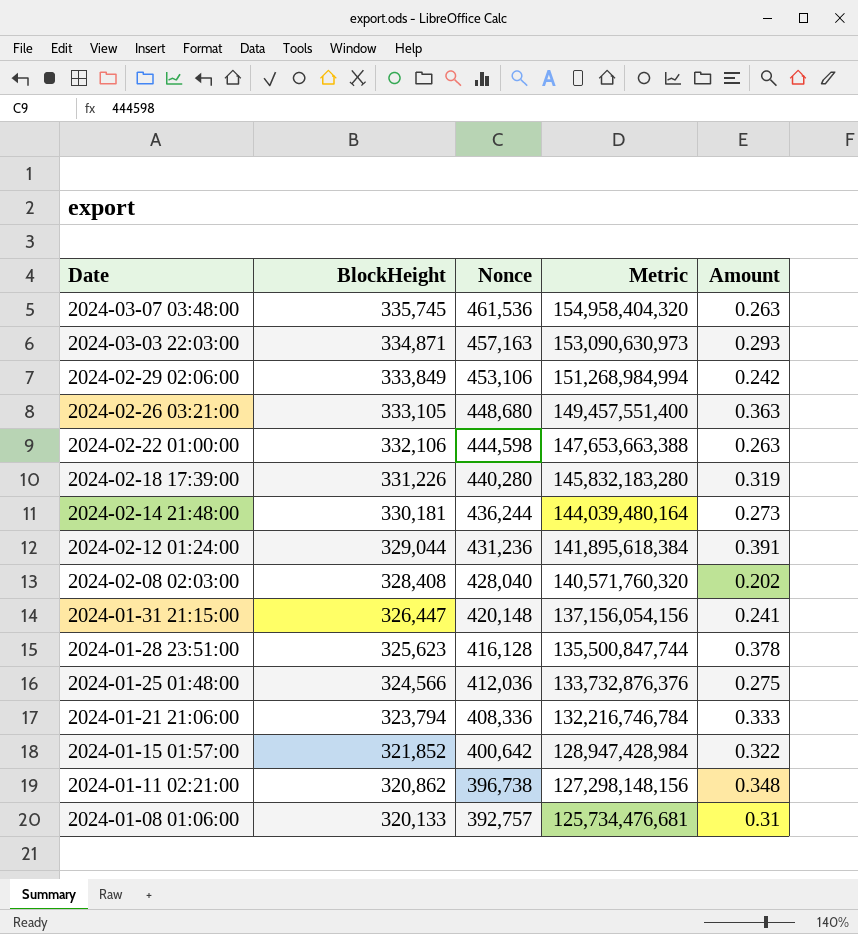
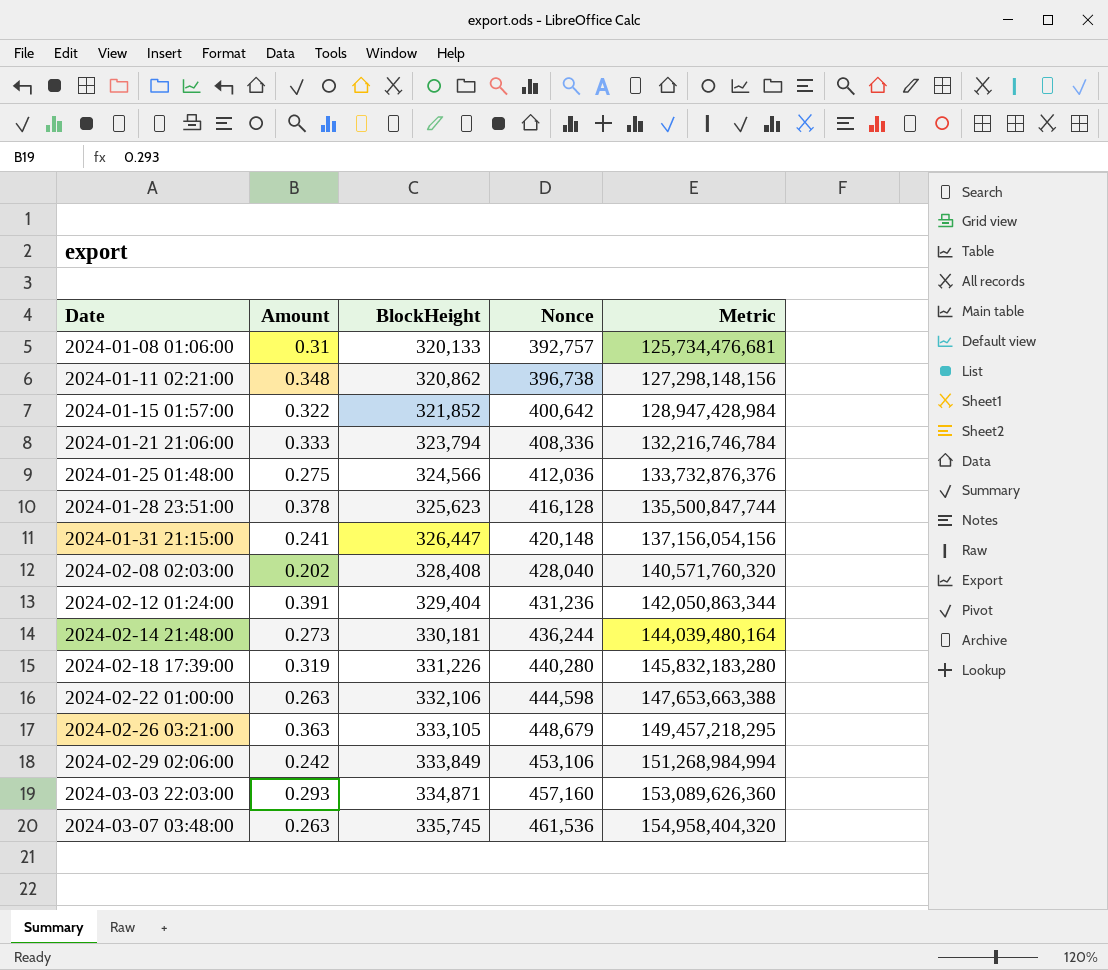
row order: Date descending -> Date ascending
column Amount | position: 5 -> 2
2024-02-12 01:24:00 | BlockHeight: 329,044 -> 329,404
2024-02-12 01:24:00 | Metric: 141,895,618,384 -> 142,050,863,344
2024-02-26 03:21:00 | Nonce: 448,680 -> 448,679
2024-02-26 03:21:00 | Metric: 149,457,551,400 -> 149,457,218,295
2024-03-03 22:03:00 | Nonce: 457,163 -> 457,160
2024-03-03 22:03:00 | Metric: 153,090,630,973 -> 153,089,626,360

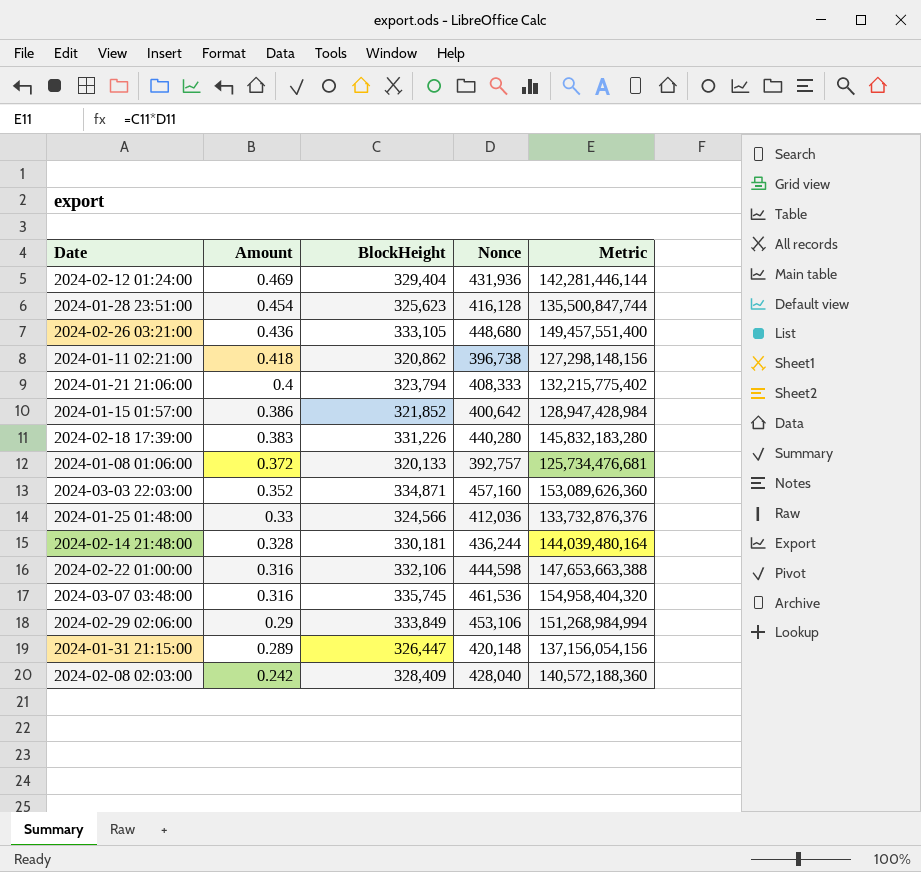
row order: Date ascending -> Amount descending
2024-02-12 01:24:00 | Amount: 0.391 -> 0.469
2024-02-12 01:24:00 | Nonce: 431,236 -> 431,936
2024-02-12 01:24:00 | Metric: 142,050,863,344 -> 142,281,446,144
2024-01-28 23:51:00 | Amount: 0.378 -> 0.454
2024-02-26 03:21:00 | Amount: 0.363 -> 0.436
2024-02-26 03:21:00 | Nonce: 448,679 -> 448,680
2024-02-26 03:21:00 | Metric: 149,457,218,295 -> 149,457,551,400
2024-01-11 02:21:00 | Amount: 0.348 -> 0.418
2024-01-21 21:06:00 | Amount: 0.333 -> 0.4
2024-01-21 21:06:00 | Nonce: 408,336 -> 408,333
2024-01-21 21:06:00 | Metric: 132,216,746,784 -> 132,215,775,402
2024-01-15 01:57:00 | Amount: 0.322 -> 0.386
2024-02-18 17:39:00 | Amount: 0.319 -> 0.383
2024-01-08 01:06:00 | Amount: 0.31 -> 0.372
2024-03-03 22:03:00 | Amount: 0.293 -> 0.352
2024-01-25 01:48:00 | Amount: 0.275 -> 0.33
2024-02-14 21:48:00 | Amount: 0.273 -> 0.328
2024-02-22 01:00:00 | Amount: 0.263 -> 0.316
2024-03-07 03:48:00 | Amount: 0.263 -> 0.316
2024-02-29 02:06:00 | Amount: 0.242 -> 0.29
2024-01-31 21:15:00 | Amount: 0.241 -> 0.289
2024-02-08 02:03:00 | Amount: 0.202 -> 0.242
2024-02-08 02:03:00 | BlockHeight: 328,408 -> 328,409
2024-02-08 02:03:00 | Metric: 140,571,760,320 -> 140,572,188,360

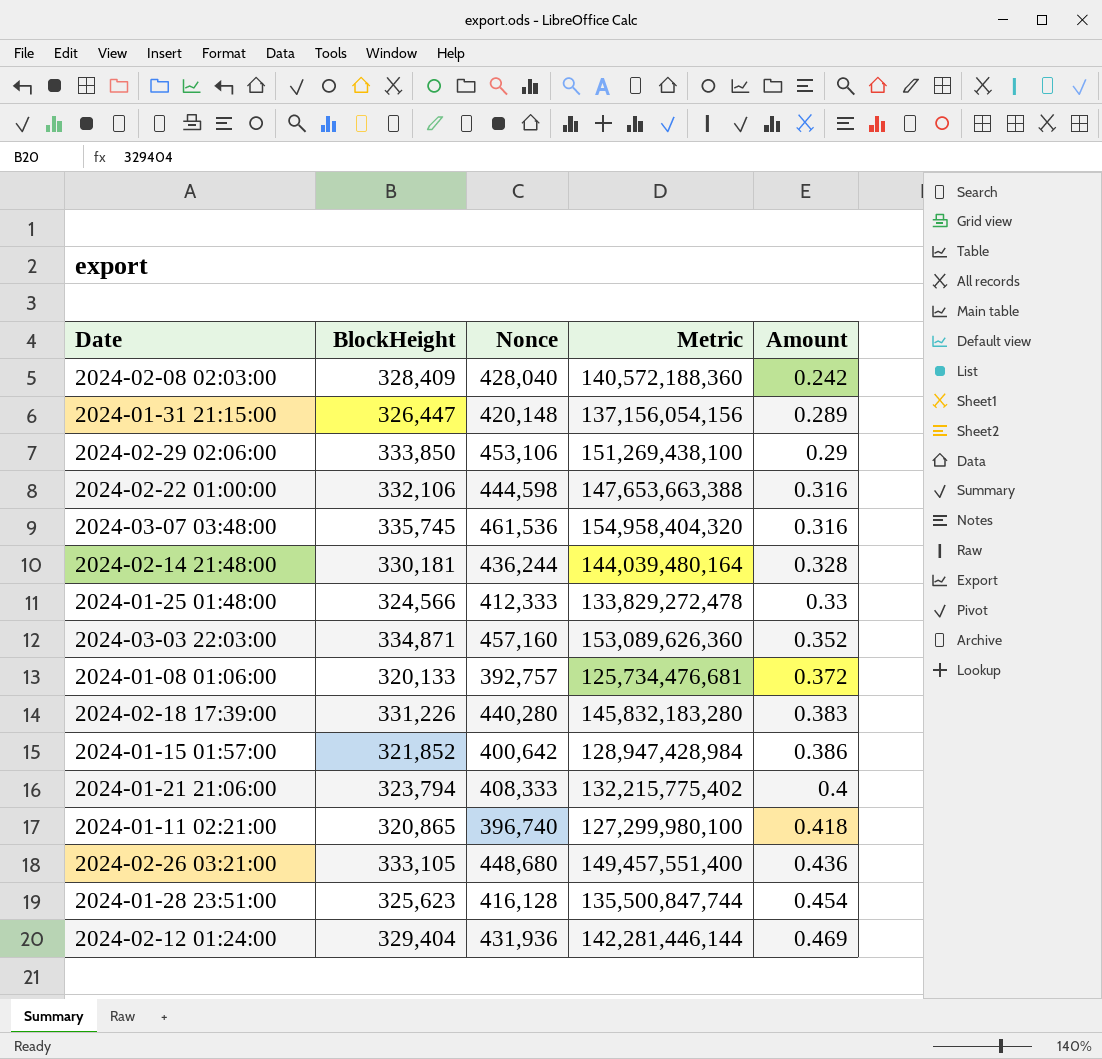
row order: Amount descending -> Amount ascending
column Amount | position: 2 -> 5
2024-02-29 02:06:00 | BlockHeight: 333,849 -> 333,850
2024-02-29 02:06:00 | Metric: 151,268,984,994 -> 151,269,438,100
2024-01-25 01:48:00 | Nonce: 412,036 -> 412,333
2024-01-25 01:48:00 | Metric: 133,732,876,376 -> 133,829,272,478
2024-01-11 02:21:00 | BlockHeight: 320,862 -> 320,865
2024-01-11 02:21:00 | Nonce: 396,738 -> 396,740
2024-01-11 02:21:00 | Metric: 127,298,148,156 -> 127,299,980,100

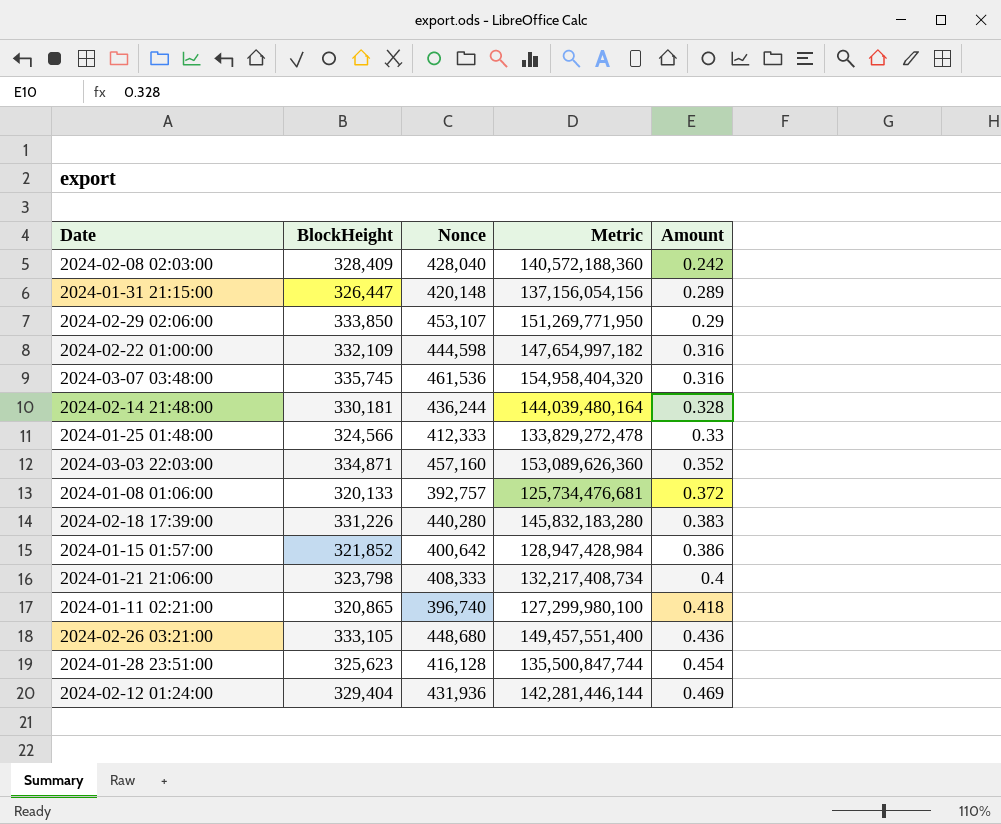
2024-02-29 02:06:00 | Nonce: 453,106 -> 453,107
2024-02-29 02:06:00 | Metric: 151,269,438,100 -> 151,269,771,950
2024-02-22 01:00:00 | BlockHeight: 332,106 -> 332,109
2024-02-22 01:00:00 | Metric: 147,653,663,388 -> 147,654,997,182
2024-01-21 21:06:00 | BlockHeight: 323,794 -> 323,798
2024-01-21 21:06:00 | Metric: 132,215,775,402 -> 132,217,408,734

